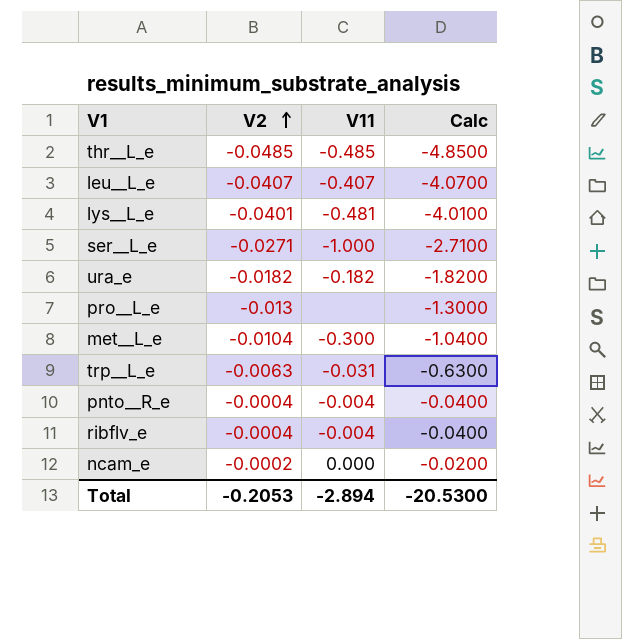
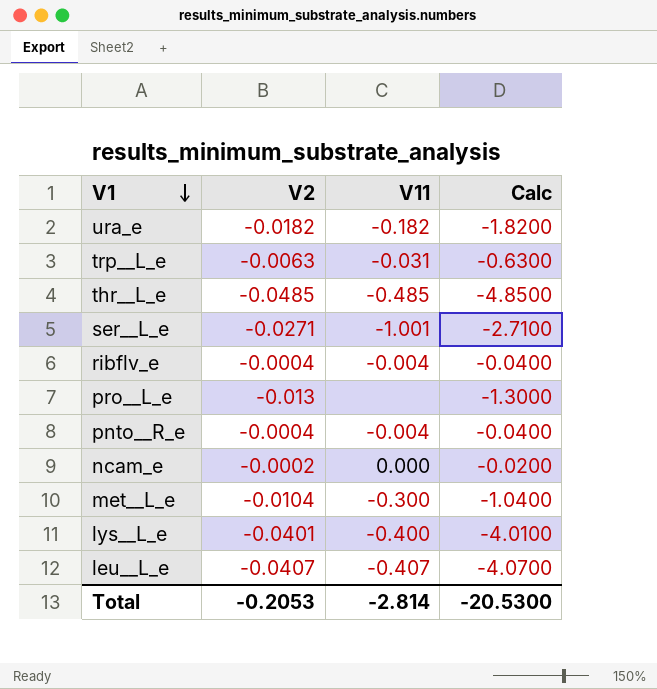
row order: V2 ascending -> V1 descending
ser__L_e | V11: -1.000 -> -1.001
lys__L_e | V11: -0.481 -> -0.400
Total | V11: -2.894 -> -2.814

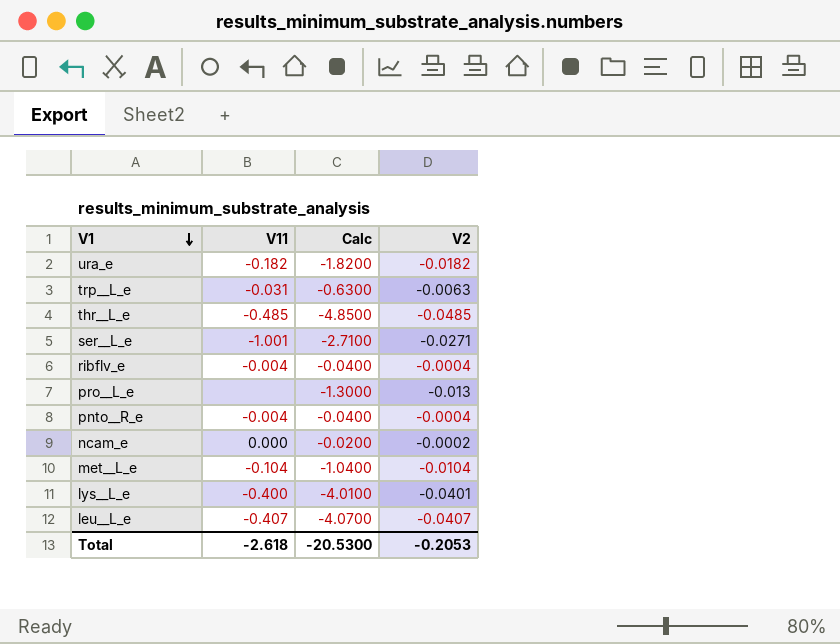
column V2 | position: 2 -> 4
met__L_e | V11: -0.300 -> -0.104
Total | V11: -2.814 -> -2.618

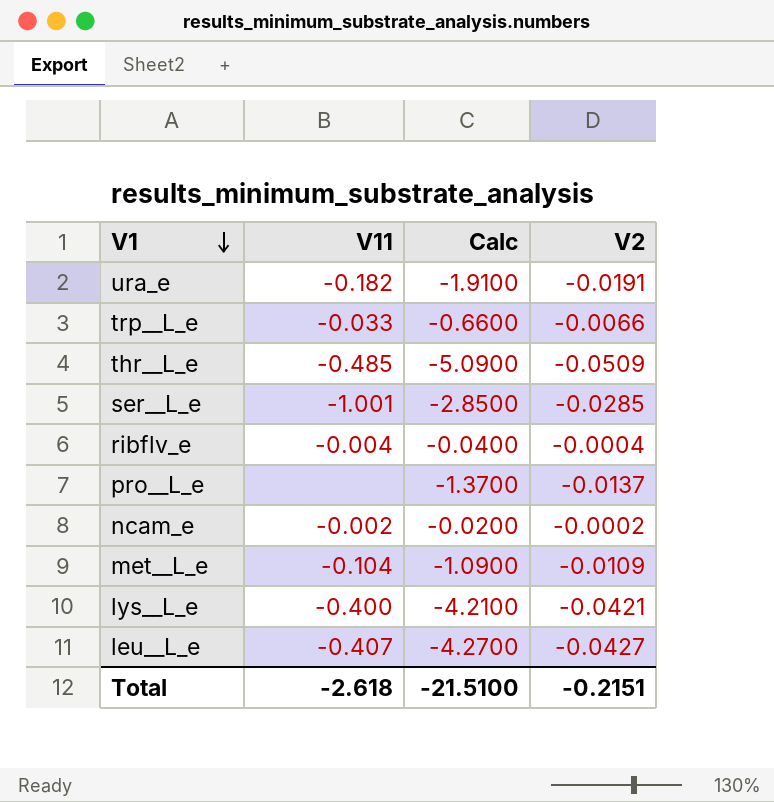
row pnto__R_e: -0.004 | -0.0400 | -0.0004 -> none
ura_e | Calc: -1.8200 -> -1.9100
ura_e | V2: -0.0182 -> -0.0191
trp__L_e | V11: -0.031 -> -0.033
trp__L_e | Calc: -0.6300 -> -0.6600
trp__L_e | V2: -0.0063 -> -0.0066
thr__L_e | Calc: -4.8500 -> -5.0900
thr__L_e | V2: -0.0485 -> -0.0509
ser__L_e | Calc: -2.7100 -> -2.8500
ser__L_e | V2: -0.0271 -> -0.0285
pro__L_e | Calc: -1.3000 -> -1.3700
pro__L_e | V2: -0.013 -> -0.0137
ncam_e | V11: 0.000 -> -0.002
met__L_e | Calc: -1.0400 -> -1.0900
met__L_e | V2: -0.0104 -> -0.0109
lys__L_e | Calc: -4.0100 -> -4.2100
lys__L_e | V2: -0.0401 -> -0.0421
leu__L_e | Calc: -4.0700 -> -4.2700
leu__L_e | V2: -0.0407 -> -0.0427
Total | Calc: -20.5300 -> -21.5100
Total | V2: -0.2053 -> -0.2151

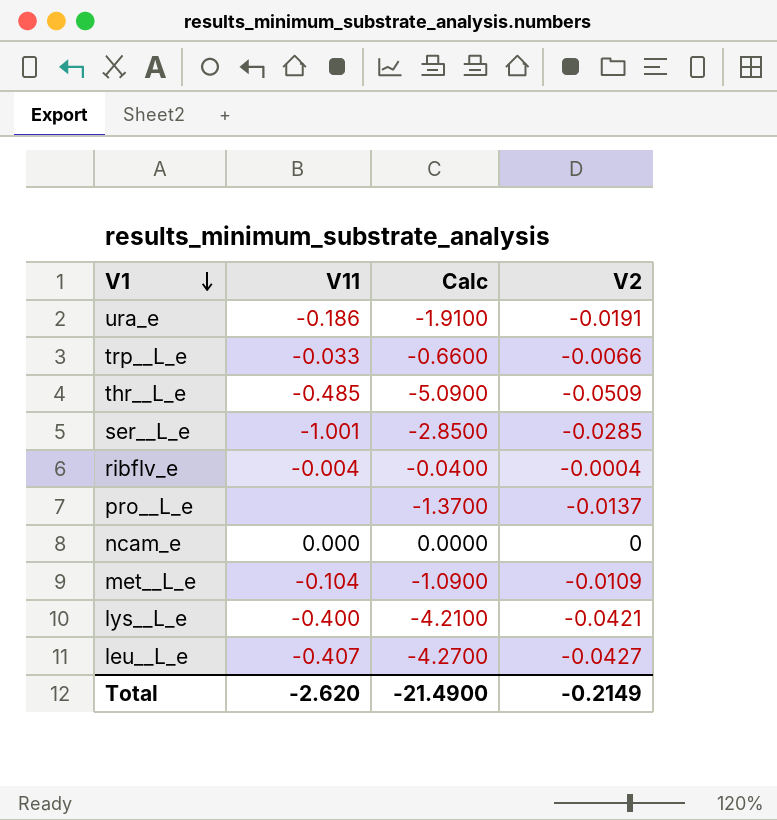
ura_e | V11: -0.182 -> -0.186
ncam_e | V11: -0.002 -> 0.000
ncam_e | Calc: -0.0200 -> 0.0000
ncam_e | V2: -0.0002 -> 0
Total | V11: -2.618 -> -2.620
Total | Calc: -21.5100 -> -21.4900
Total | V2: -0.2151 -> -0.2149

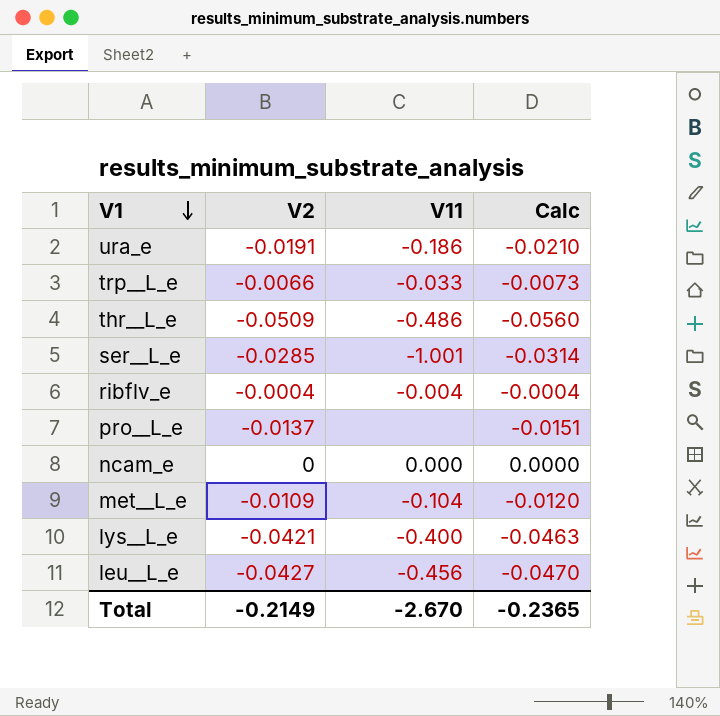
column V2 | position: 4 -> 2
column Calc | formula: [V2] * 100 -> [V2] * 1.1
thr__L_e | V11: -0.485 -> -0.486
leu__L_e | V11: -0.407 -> -0.456
Total | V11: -2.620 -> -2.670
Total | Calc: -21.4900 -> -0.2365

